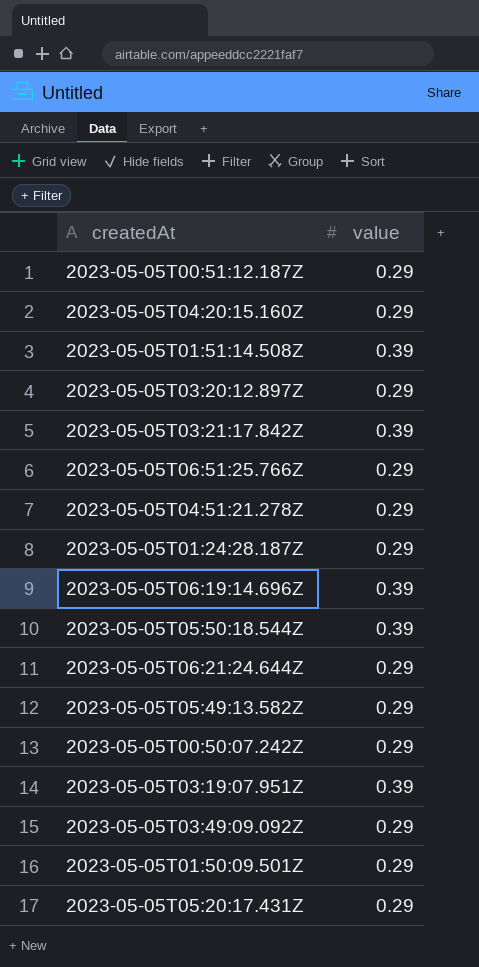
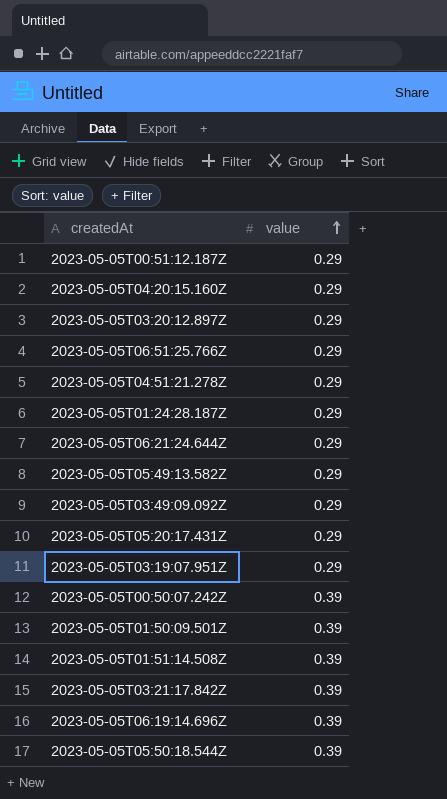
row order: none -> value ascending
2023-05-05T03:19:07.951Z | value: 0.39 -> 0.29
2023-05-05T00:50:07.242Z | value: 0.29 -> 0.39
2023-05-05T01:50:09.501Z | value: 0.29 -> 0.39

